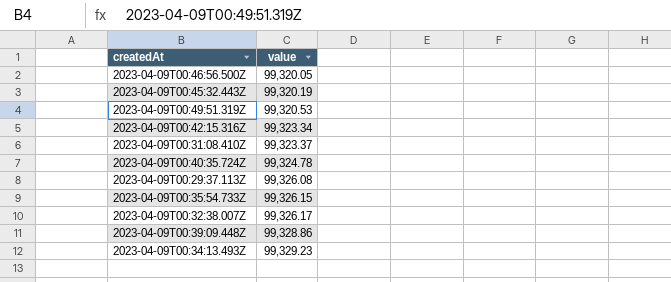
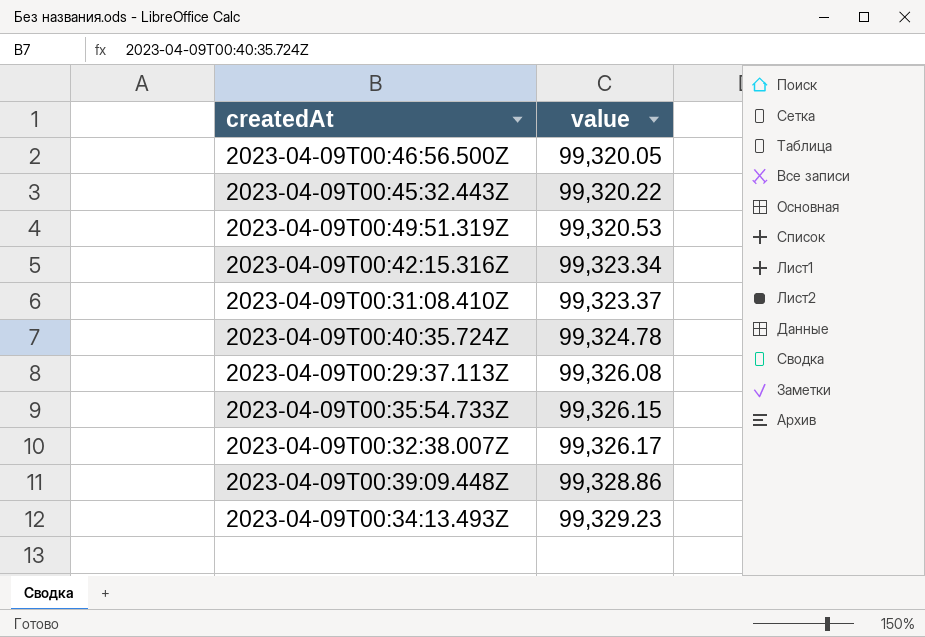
2023-04-09T00:45:32.443Z | value: 99,320.19 -> 99,320.22

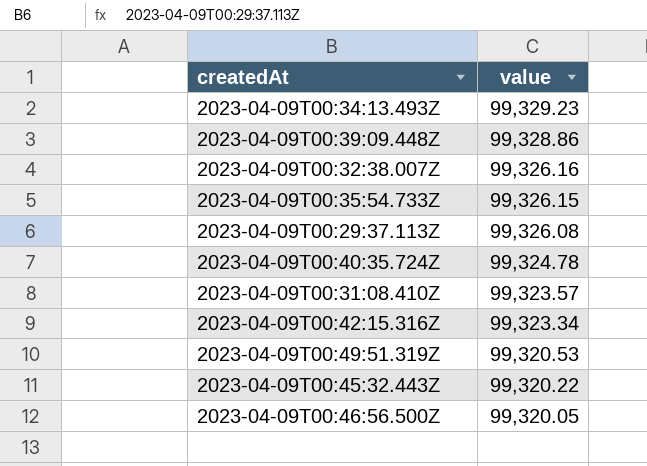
row order: value ascending -> value descending
2023-04-09T00:32:38.007Z | value: 99,326.17 -> 99,326.16
2023-04-09T00:31:08.410Z | value: 99,323.37 -> 99,323.57

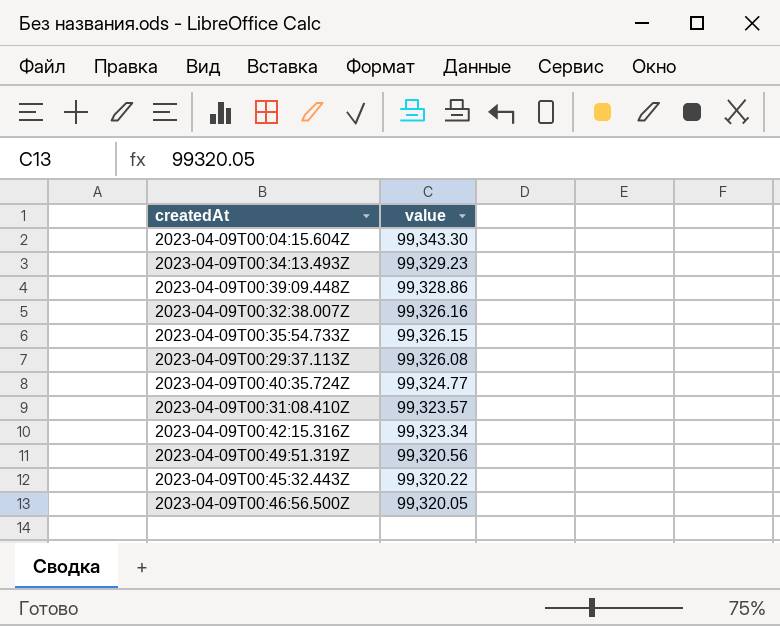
row 2023-04-09T00:04:15.604Z: none -> 99,343.30
2023-04-09T00:40:35.724Z | value: 99,324.78 -> 99,324.77
2023-04-09T00:49:51.319Z | value: 99,320.53 -> 99,320.56

